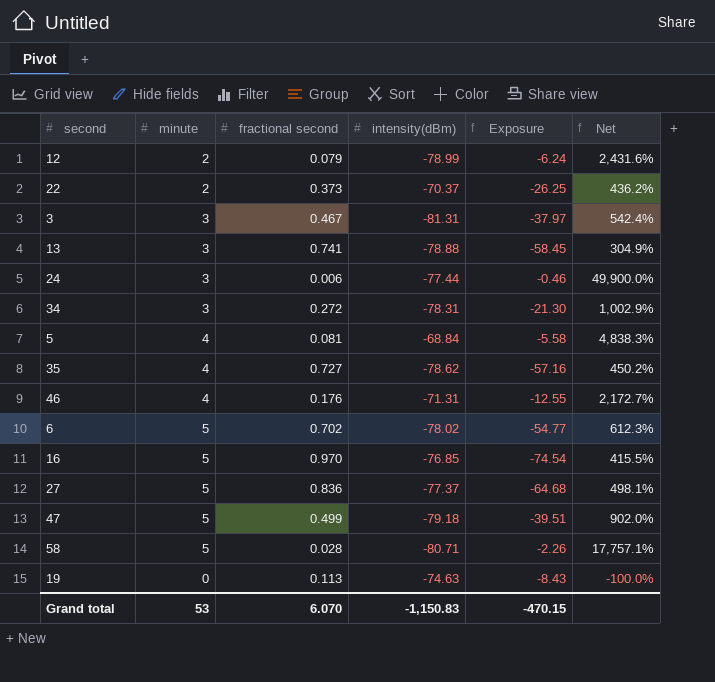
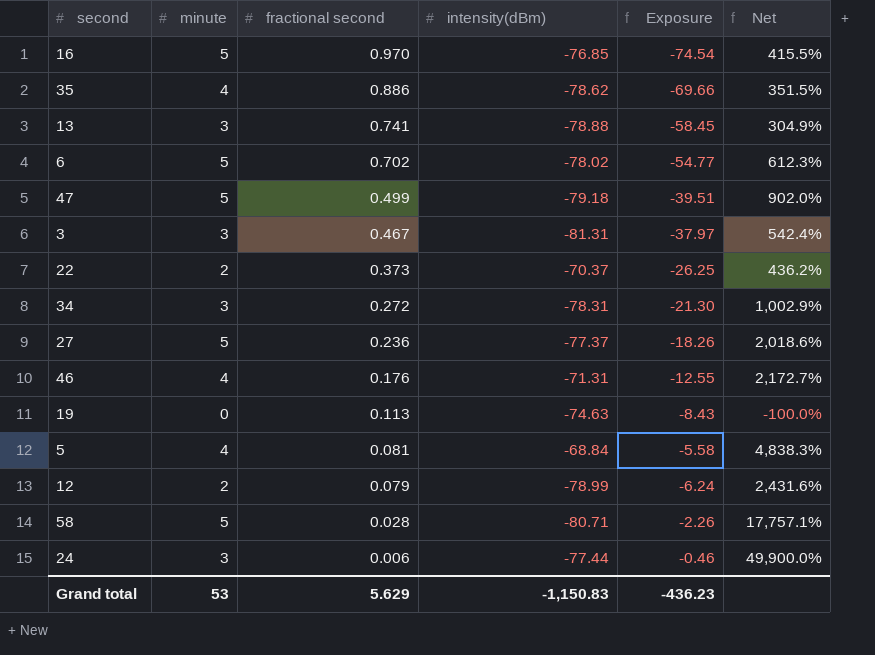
row order: none -> fractional second descending
35 | fractional second: 0.727 -> 0.886
35 | Exposure: -57.16 -> -69.66
35 | Net: 450.2% -> 351.5%
27 | fractional second: 0.836 -> 0.236
27 | Exposure: -64.68 -> -18.26
27 | Net: 498.1% -> 2,018.6%
Grand total | fractional second: 6.070 -> 5.629
Grand total | Exposure: -470.15 -> -436.23

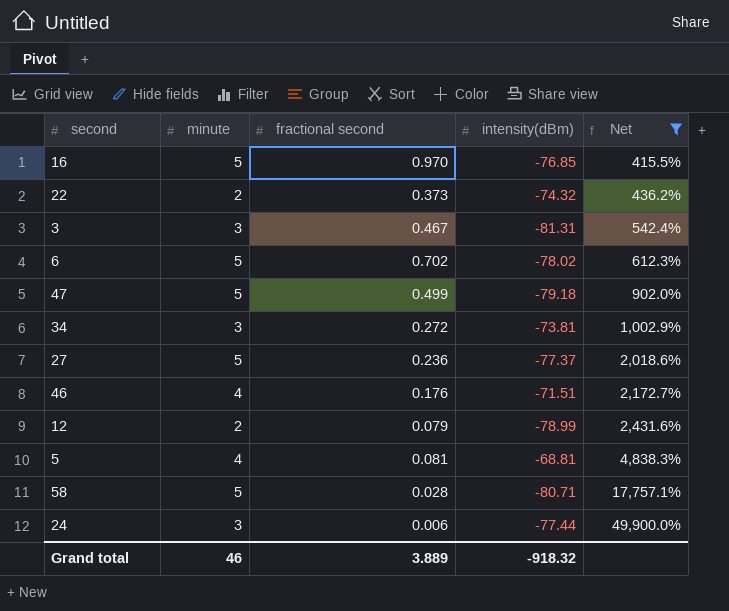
filter: none -> Net >= 415.5%
row order: fractional second descending -> Net ascending
column Exposure | formula: [fractional second] * [intensity(dBm)] -> none
22 | intensity(dBm): -70.37 -> -74.32
34 | intensity(dBm): -78.31 -> -73.81
46 | intensity(dBm): -71.31 -> -71.51
5 | intensity(dBm): -68.84 -> -68.81
Grand total | minute: 53 -> 46
Grand total | fractional second: 5.629 -> 3.889
Grand total | intensity(dBm): -1,150.83 -> -918.32

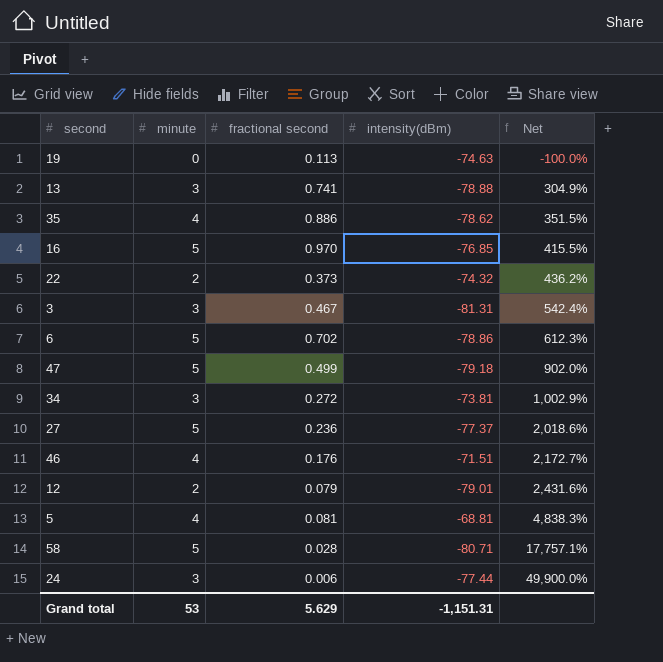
filter: Net >= 415.5% -> none
6 | intensity(dBm): -78.02 -> -78.86
12 | intensity(dBm): -78.99 -> -79.01
Grand total | minute: 46 -> 53
Grand total | fractional second: 3.889 -> 5.629
Grand total | intensity(dBm): -918.32 -> -1,151.31

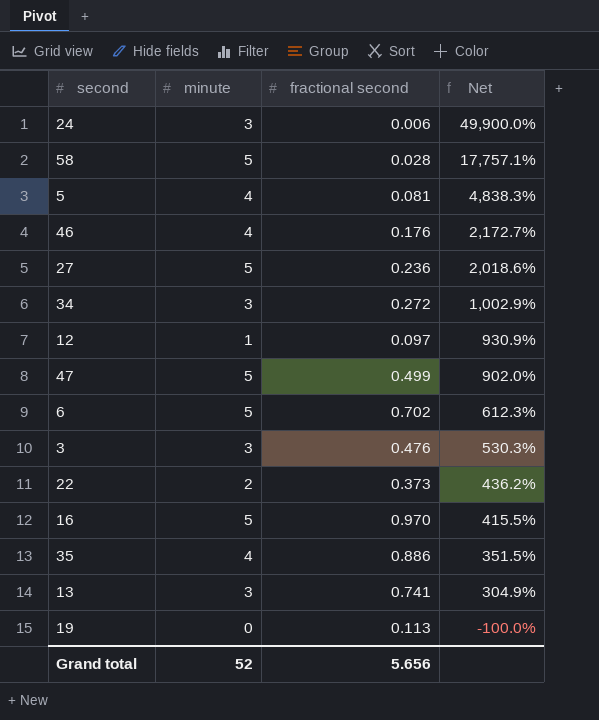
row order: Net ascending -> Net descending
column intensity(dBm) | position: 4 -> none
12 | minute: 2 -> 1
12 | fractional second: 0.079 -> 0.097
12 | Net: 2,431.6% -> 930.9%
3 | fractional second: 0.467 -> 0.476
3 | Net: 542.4% -> 530.3%
Grand total | minute: 53 -> 52
Grand total | fractional second: 5.629 -> 5.656

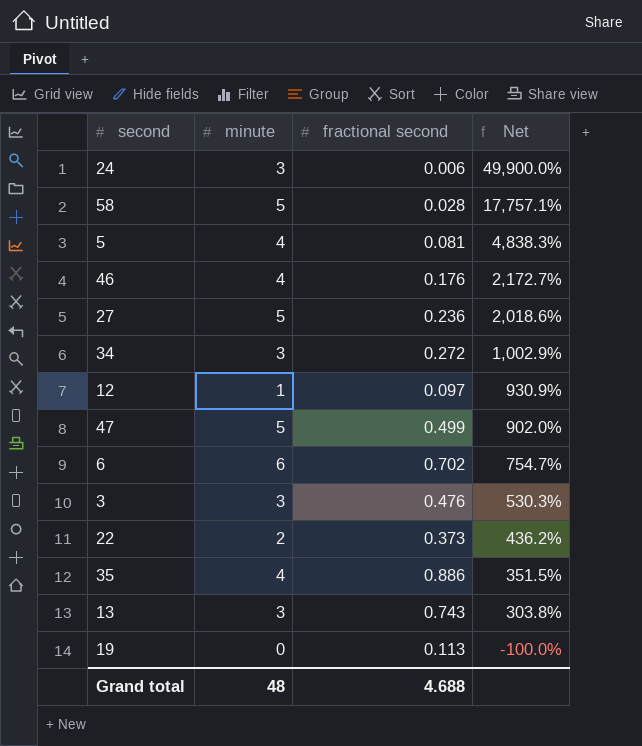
row 16: 5 | 0.970 | 415.5% -> none
6 | minute: 5 -> 6
6 | Net: 612.3% -> 754.7%
13 | fractional second: 0.741 -> 0.743
13 | Net: 304.9% -> 303.8%
Grand total | minute: 52 -> 48
Grand total | fractional second: 5.656 -> 4.688

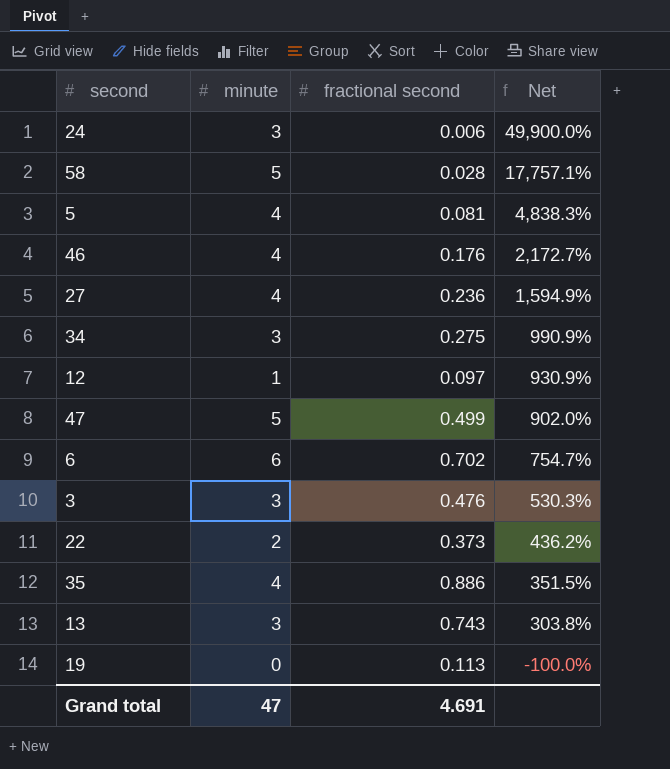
27 | minute: 5 -> 4
27 | Net: 2,018.6% -> 1,594.9%
34 | fractional second: 0.272 -> 0.275
34 | Net: 1,002.9% -> 990.9%
Grand total | minute: 48 -> 47
Grand total | fractional second: 4.688 -> 4.691

